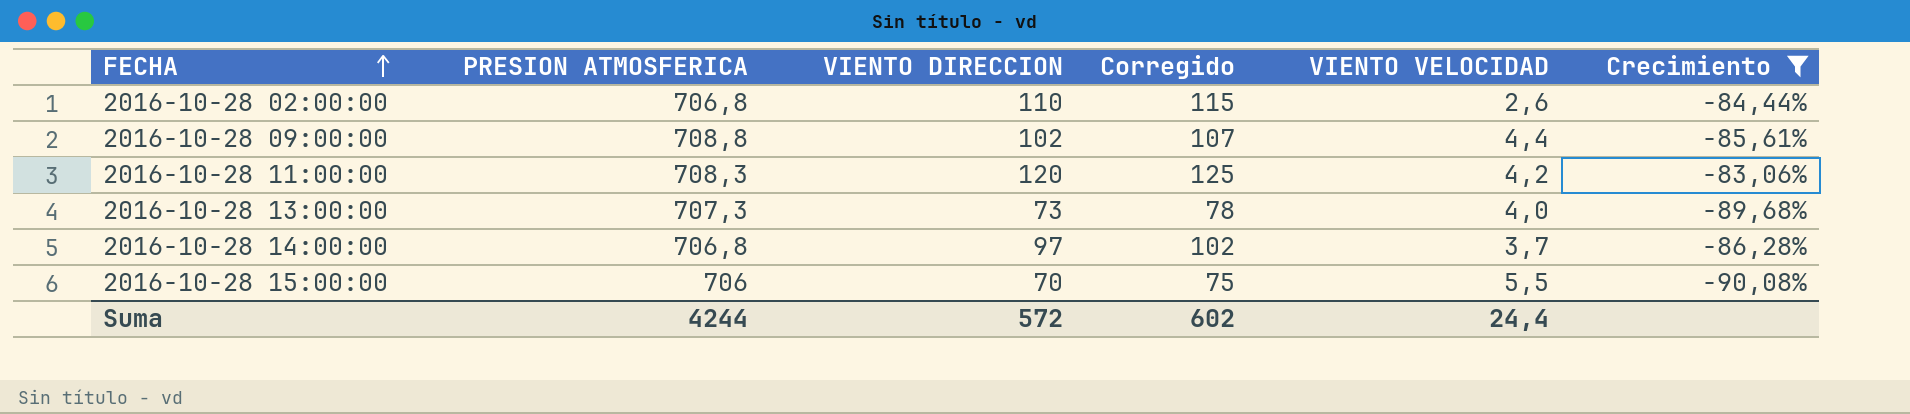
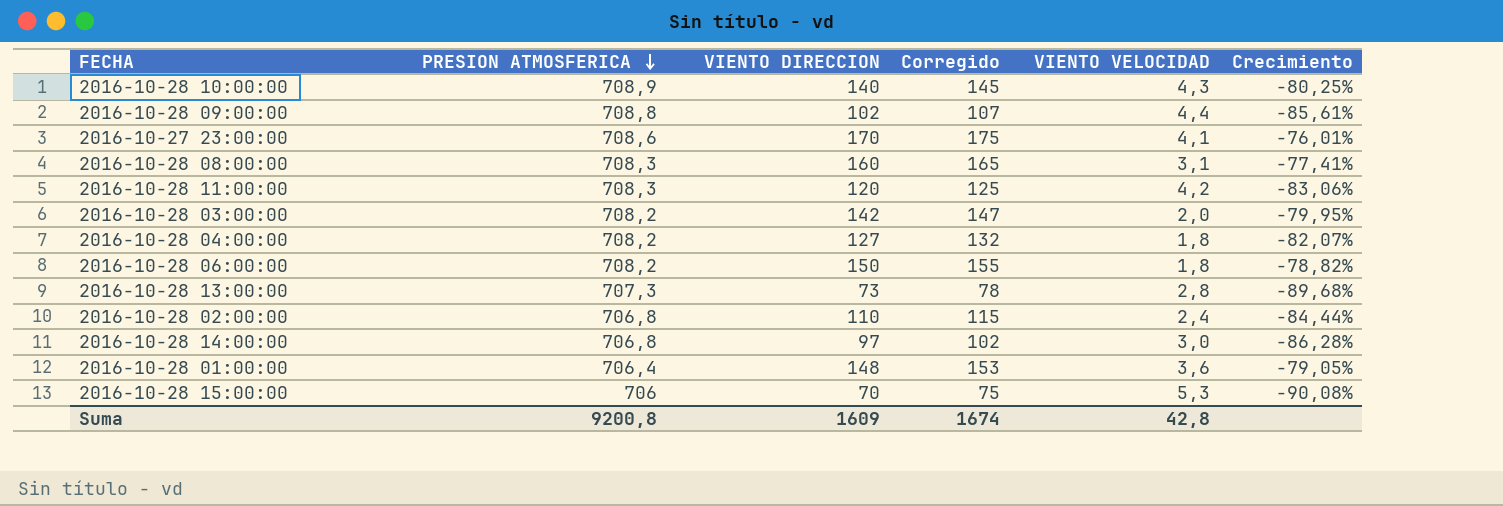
filter: Crecimiento <= -83,06% -> none
row order: FECHA ascending -> PRESION ATMOSFERICA descending
2016-10-28 13:00:00 | VIENTO VELOCIDAD: 4,0 -> 2,8
2016-10-28 02:00:00 | VIENTO VELOCIDAD: 2,6 -> 2,4
2016-10-28 14:00:00 | VIENTO VELOCIDAD: 3,7 -> 3,0
2016-10-28 15:00:00 | VIENTO VELOCIDAD: 5,5 -> 5,3
Suma | PRESION ATMOSFERICA: 4244 -> 9200,8
Suma | VIENTO DIRECCION: 572 -> 1609
Suma | Corregido: 602 -> 1674
Suma | VIENTO VELOCIDAD: 24,4 -> 42,8

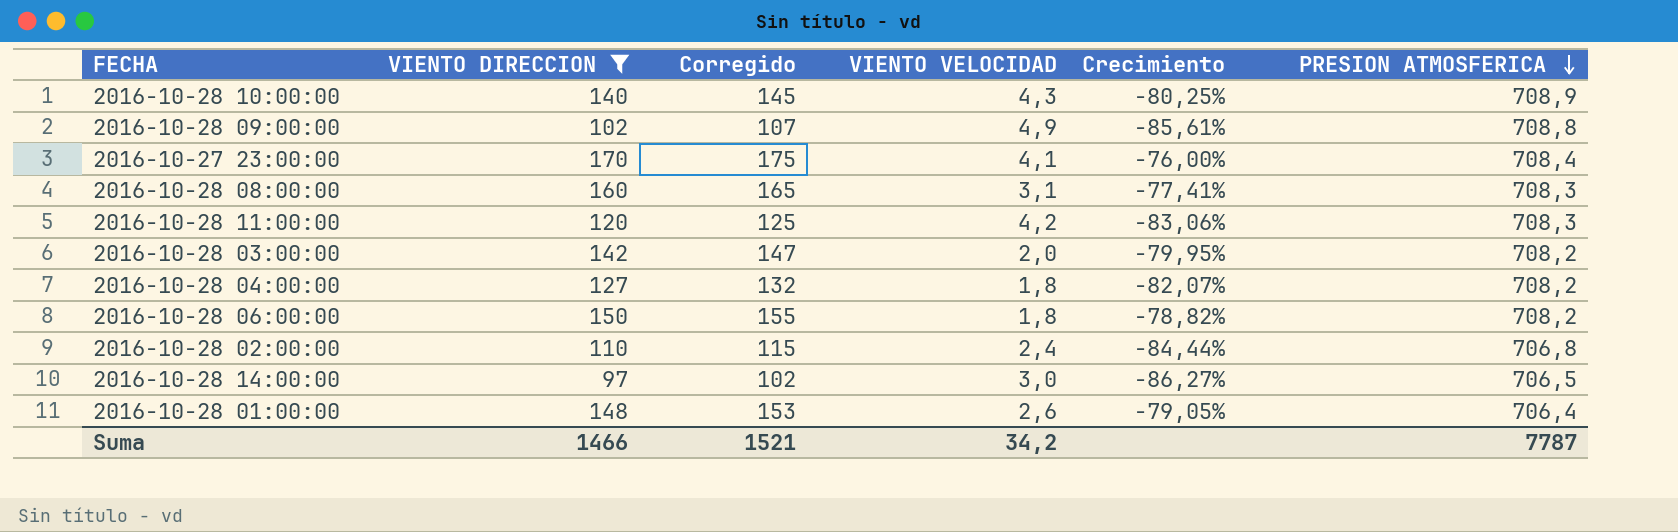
filter: none -> VIENTO DIRECCION >= 97
column PRESION ATMOSFERICA | position: 2 -> 6
2016-10-28 09:00:00 | VIENTO VELOCIDAD: 4,4 -> 4,9
2016-10-27 23:00:00 | Crecimiento: -76,01% -> -76,00%
2016-10-27 23:00:00 | PRESION ATMOSFERICA: 708,6 -> 708,4
2016-10-28 14:00:00 | Crecimiento: -86,28% -> -86,27%
2016-10-28 14:00:00 | PRESION ATMOSFERICA: 706,8 -> 706,5
2016-10-28 01:00:00 | VIENTO VELOCIDAD: 3,6 -> 2,6
Suma | VIENTO DIRECCION: 1609 -> 1466
Suma | Corregido: 1674 -> 1521
Suma | VIENTO VELOCIDAD: 42,8 -> 34,2
Suma | PRESION ATMOSFERICA: 9200,8 -> 7787

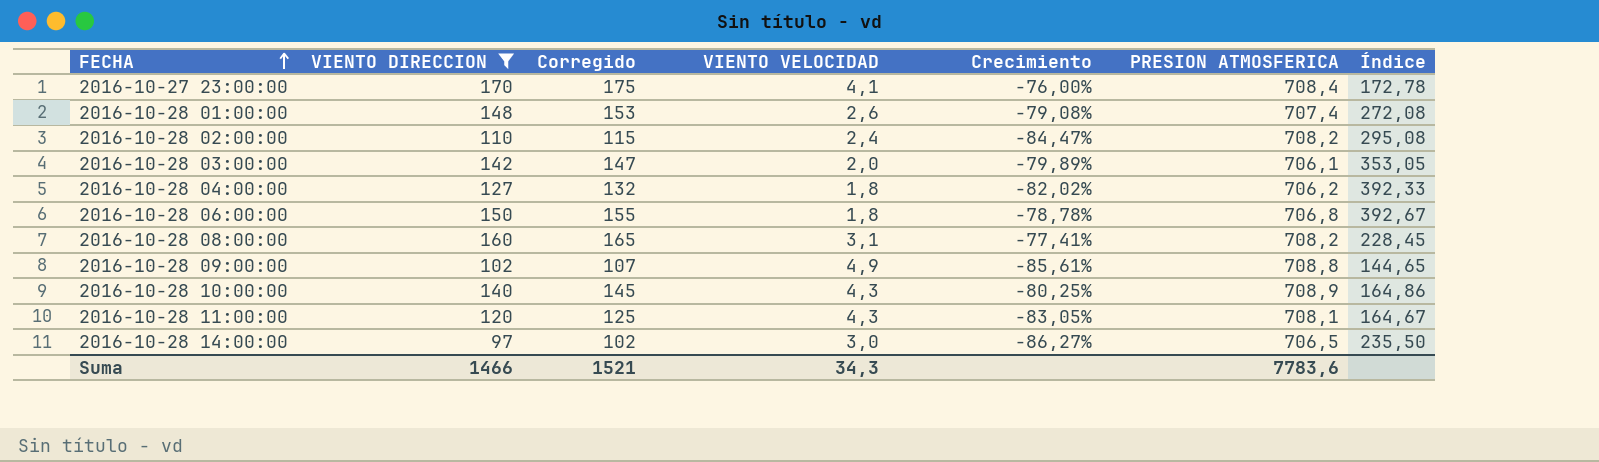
row order: PRESION ATMOSFERICA descending -> FECHA ascending
column Índice | formula: none -> [PRESION ATMOSFERICA] / [VIENTO VELOCIDAD]
2016-10-28 01:00:00 | Crecimiento: -79,05% -> -79,08%
2016-10-28 01:00:00 | PRESION ATMOSFERICA: 706,4 -> 707,4
2016-10-28 02:00:00 | Crecimiento: -84,44% -> -84,47%
2016-10-28 02:00:00 | PRESION ATMOSFERICA: 706,8 -> 708,2
2016-10-28 03:00:00 | Crecimiento: -79,95% -> -79,89%
2016-10-28 03:00:00 | PRESION ATMOSFERICA: 708,2 -> 706,1
2016-10-28 04:00:00 | Crecimiento: -82,07% -> -82,02%
2016-10-28 04:00:00 | PRESION ATMOSFERICA: 708,2 -> 706,2
2016-10-28 06:00:00 | Crecimiento: -78,82% -> -78,78%
2016-10-28 06:00:00 | PRESION ATMOSFERICA: 708,2 -> 706,8
2016-10-28 08:00:00 | PRESION ATMOSFERICA: 708,3 -> 708,2
2016-10-28 11:00:00 | VIENTO VELOCIDAD: 4,2 -> 4,3
2016-10-28 11:00:00 | Crecimiento: -83,06% -> -83,05%
2016-10-28 11:00:00 | PRESION ATMOSFERICA: 708,3 -> 708,1
Suma | VIENTO VELOCIDAD: 34,2 -> 34,3
Suma | PRESION ATMOSFERICA: 7787 -> 7783,6

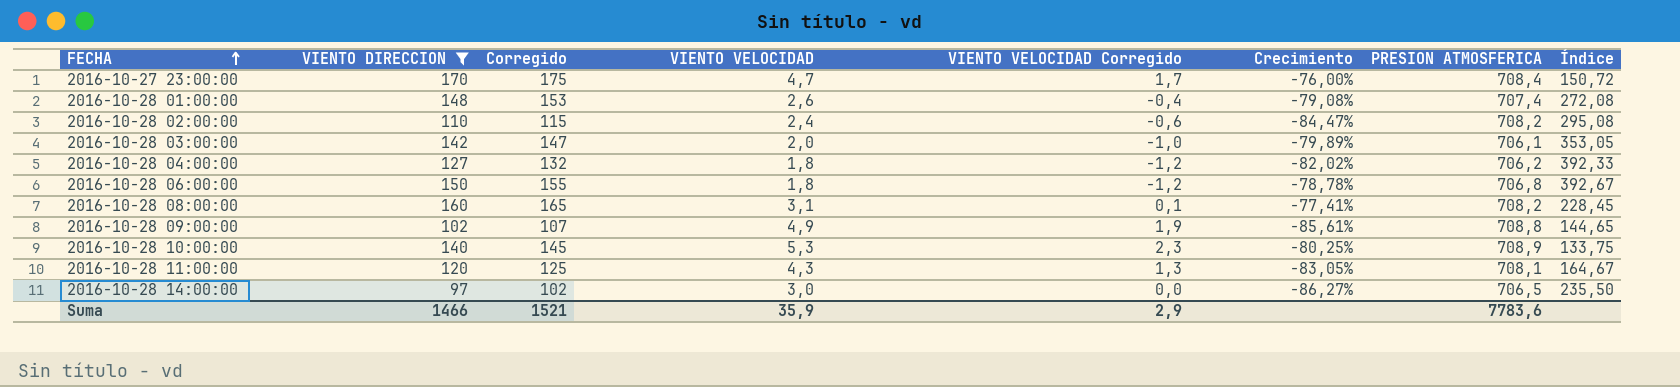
column VIENTO VELOCIDAD Corregido | formula: none -> [VIENTO VELOCIDAD] - 3
2016-10-27 23:00:00 | VIENTO VELOCIDAD: 4,1 -> 4,7
2016-10-27 23:00:00 | Índice: 172,78 -> 150,72
2016-10-28 10:00:00 | VIENTO VELOCIDAD: 4,3 -> 5,3
2016-10-28 10:00:00 | Índice: 164,86 -> 133,75
Suma | VIENTO VELOCIDAD: 34,3 -> 35,9

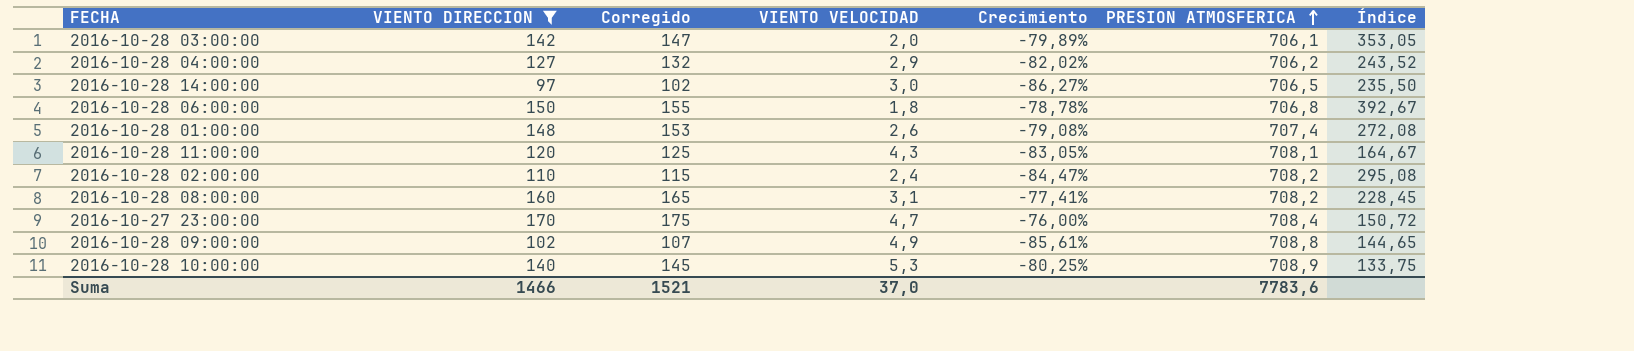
row order: FECHA ascending -> PRESION ATMOSFERICA ascending
column VIENTO VELOCIDAD Corregido | formula: [VIENTO VELOCIDAD] - 3 -> none
2016-10-28 04:00:00 | VIENTO VELOCIDAD: 1,8 -> 2,9
2016-10-28 04:00:00 | Índice: 392,33 -> 243,52
Suma | VIENTO VELOCIDAD: 35,9 -> 37,0

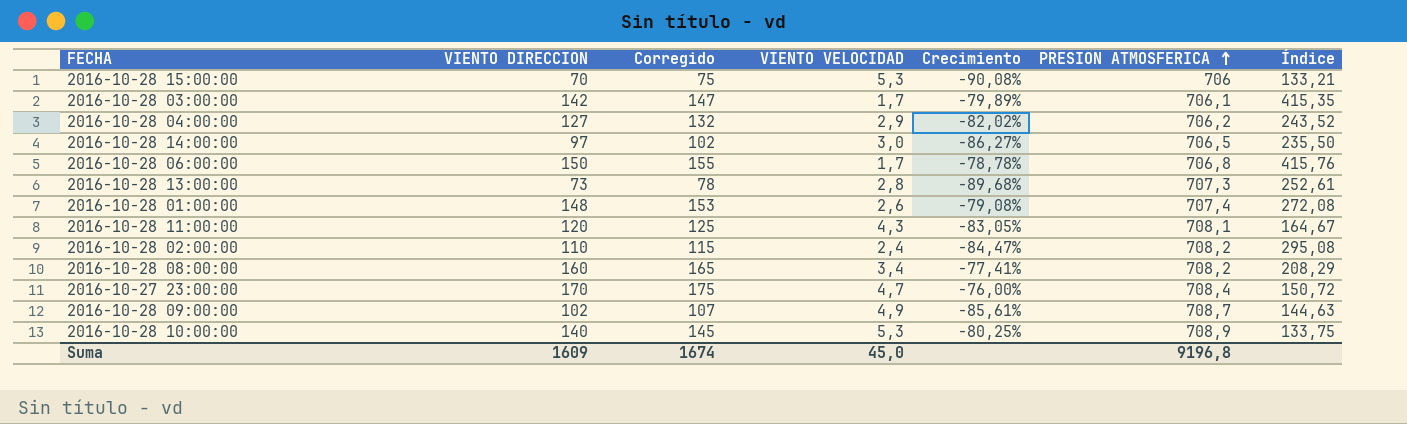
filter: VIENTO DIRECCION >= 97 -> none
2016-10-28 03:00:00 | VIENTO VELOCIDAD: 2,0 -> 1,7
2016-10-28 03:00:00 | Índice: 353,05 -> 415,35
2016-10-28 06:00:00 | VIENTO VELOCIDAD: 1,8 -> 1,7
2016-10-28 06:00:00 | Índice: 392,67 -> 415,76
2016-10-28 08:00:00 | VIENTO VELOCIDAD: 3,1 -> 3,4
2016-10-28 08:00:00 | Índice: 228,45 -> 208,29
2016-10-28 09:00:00 | PRESION ATMOSFERICA: 708,8 -> 708,7
2016-10-28 09:00:00 | Índice: 144,65 -> 144,63
Suma | VIENTO DIRECCION: 1466 -> 1609
Suma | Corregido: 1521 -> 1674
Suma | VIENTO VELOCIDAD: 37,0 -> 45,0
Suma | PRESION ATMOSFERICA: 7783,6 -> 9196,8

